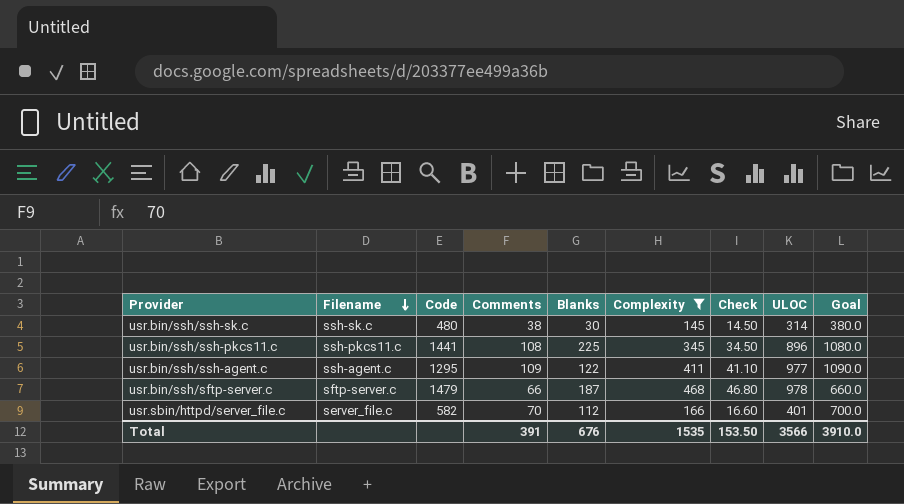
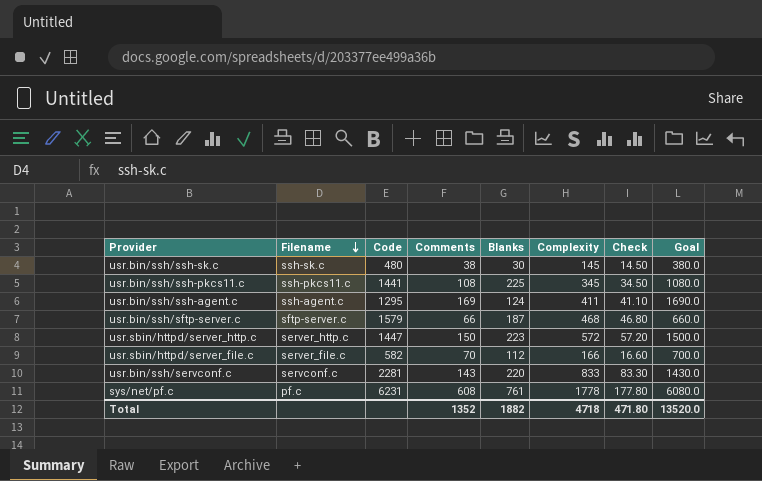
filter: Complexity <= 468 -> none
column ULOC | position: 8 -> none
usr.bin/ssh/ssh-agent.c | Comments: 109 -> 169
usr.bin/ssh/ssh-agent.c | Blanks: 122 -> 124
usr.bin/ssh/ssh-agent.c | Goal: 1090.0 -> 1690.0
usr.bin/ssh/sftp-server.c | Code: 1479 -> 1579
Total | Comments: 391 -> 1352
Total | Blanks: 676 -> 1882
Total | Complexity: 1535 -> 4718
Total | Check: 153.50 -> 471.80
Total | Goal: 3910.0 -> 13520.0

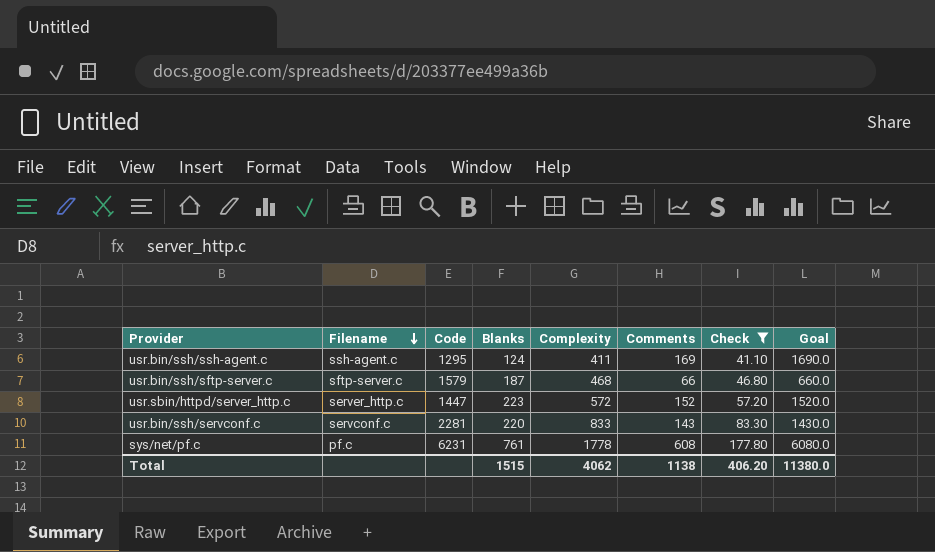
filter: none -> Check >= 41.10
column Comments | position: 4 -> 6
usr.sbin/httpd/server_http.c | Comments: 150 -> 152
usr.sbin/httpd/server_http.c | Goal: 1500.0 -> 1520.0
Total | Blanks: 1882 -> 1515
Total | Complexity: 4718 -> 4062
Total | Comments: 1352 -> 1138
Total | Check: 471.80 -> 406.20
Total | Goal: 13520.0 -> 11380.0

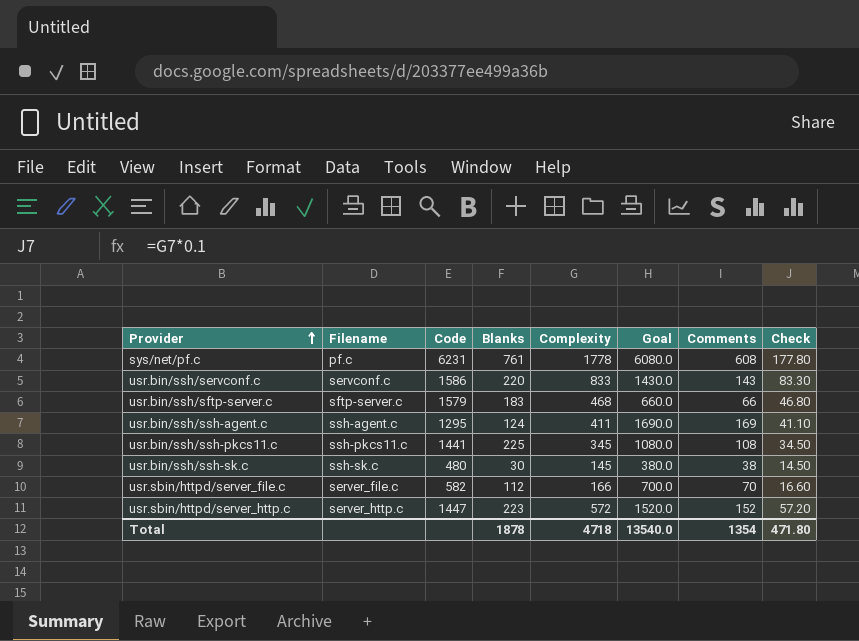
filter: Check >= 41.10 -> none
row order: Filename descending -> Provider ascending
column Goal | position: 8 -> 6
usr.bin/ssh/servconf.c | Code: 2281 -> 1586
usr.bin/ssh/sftp-server.c | Blanks: 187 -> 183
Total | Blanks: 1515 -> 1878
Total | Complexity: 4062 -> 4718
Total | Goal: 11380.0 -> 13540.0
Total | Comments: 1138 -> 1354
Total | Check: 406.20 -> 471.80

